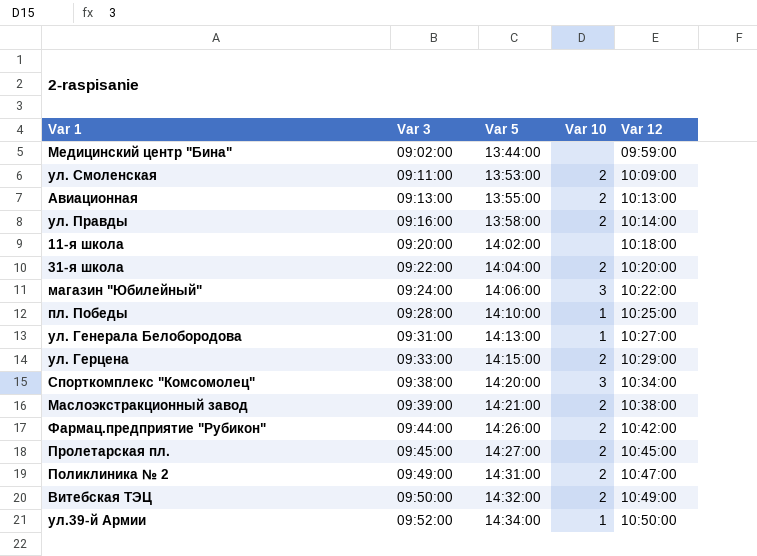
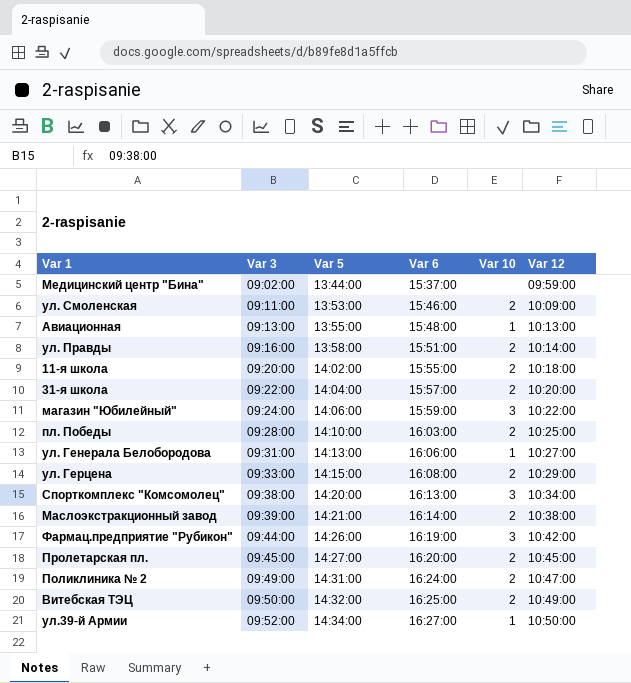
column Var 6 | position: none -> 4
Авиационная | Var 10: 2 -> 1
11-я школа | Var 10: none -> 2
пл. Победы | Var 10: 1 -> 2
Фармац.предприятие "Рубикон" | Var 10: 2 -> 3

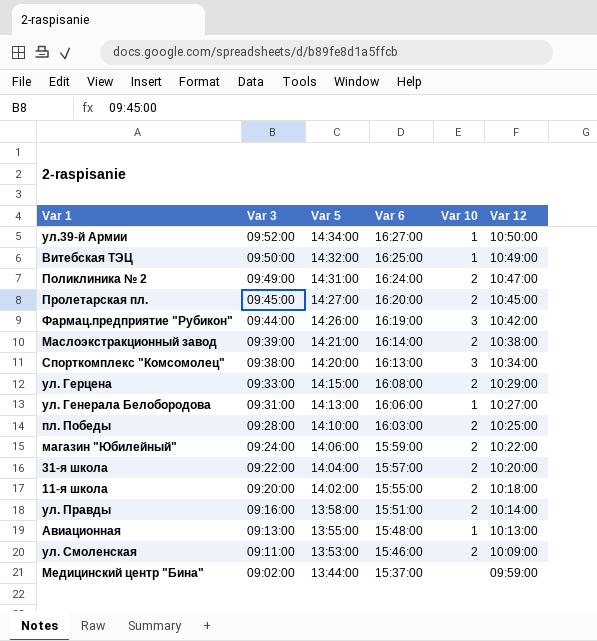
row order: Var 3 ascending -> Var 3 descending
Витебская ТЭЦ | Var 10: 2 -> 1
магазин "Юбилейный" | Var 10: 3 -> 2

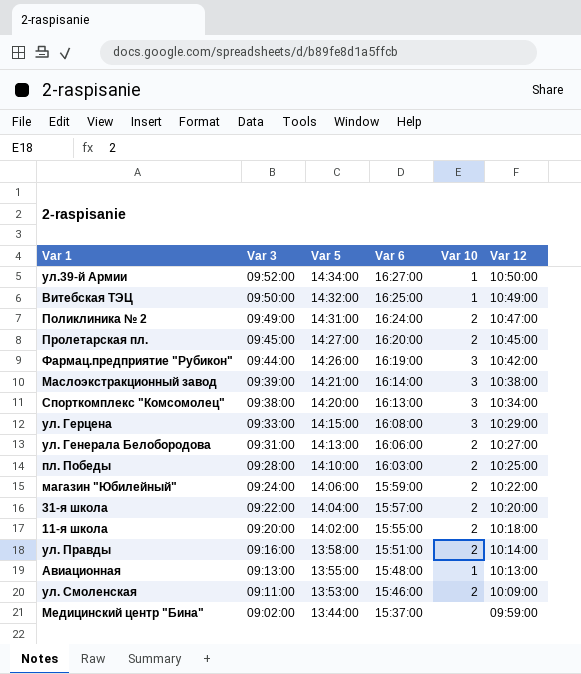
Маслоэкстракционный завод | Var 10: 2 -> 3
ул. Герцена | Var 10: 2 -> 3
ул. Генерала Белобородова | Var 10: 1 -> 2

